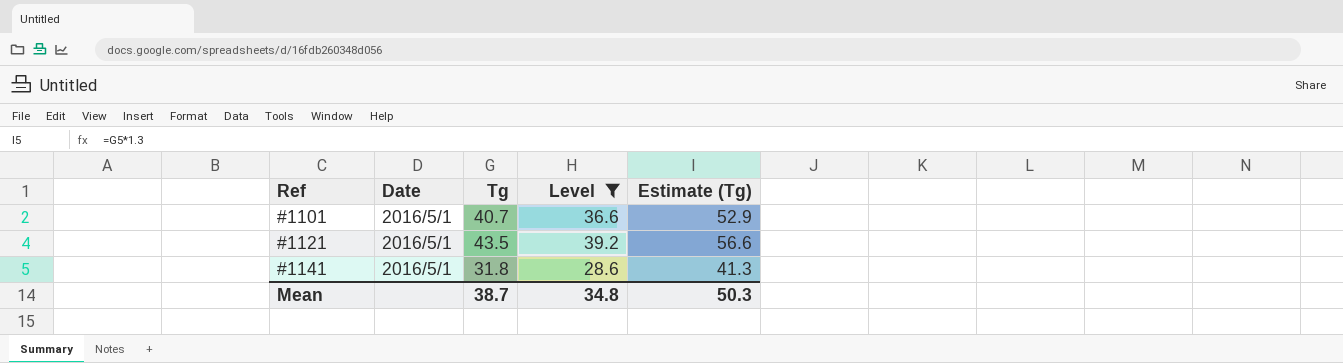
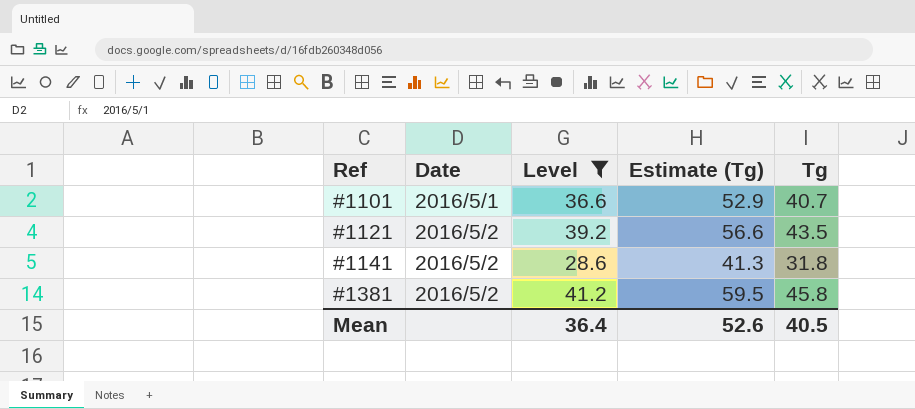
column Tg | position: 3 -> 5
#1121 | Date: 2016/5/1 -> 2016/5/2
#1141 | Date: 2016/5/1 -> 2016/5/2
row #1381: none -> 2016/5/2 | 41.2 | 59.5 | 45.8
Mean | Level: 34.8 -> 36.4
Mean | Estimate (Tg): 50.3 -> 52.6
Mean | Tg: 38.7 -> 40.5

